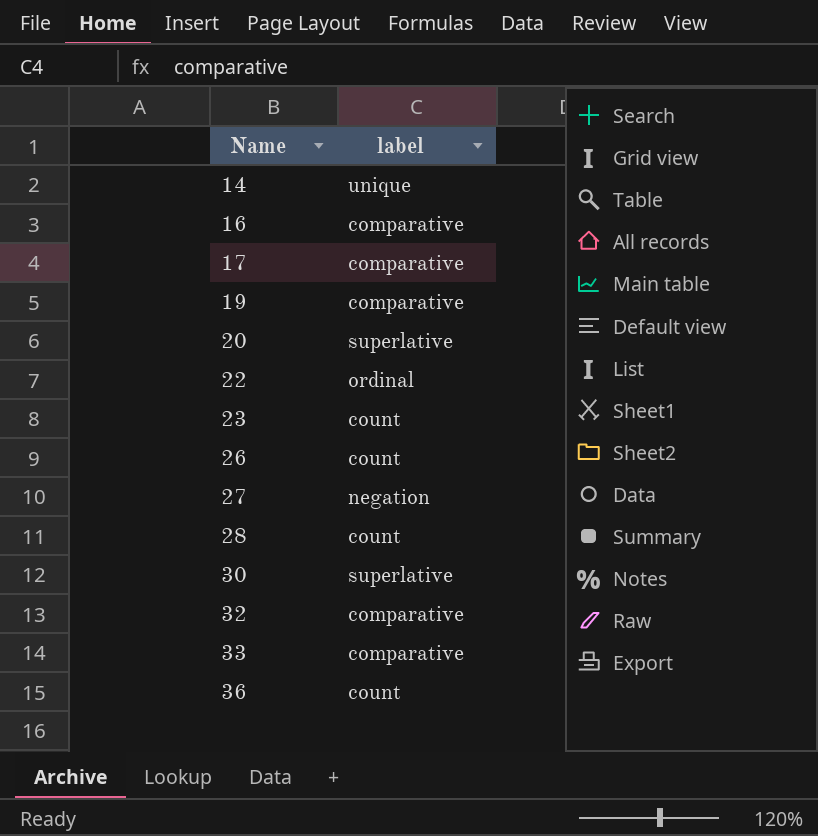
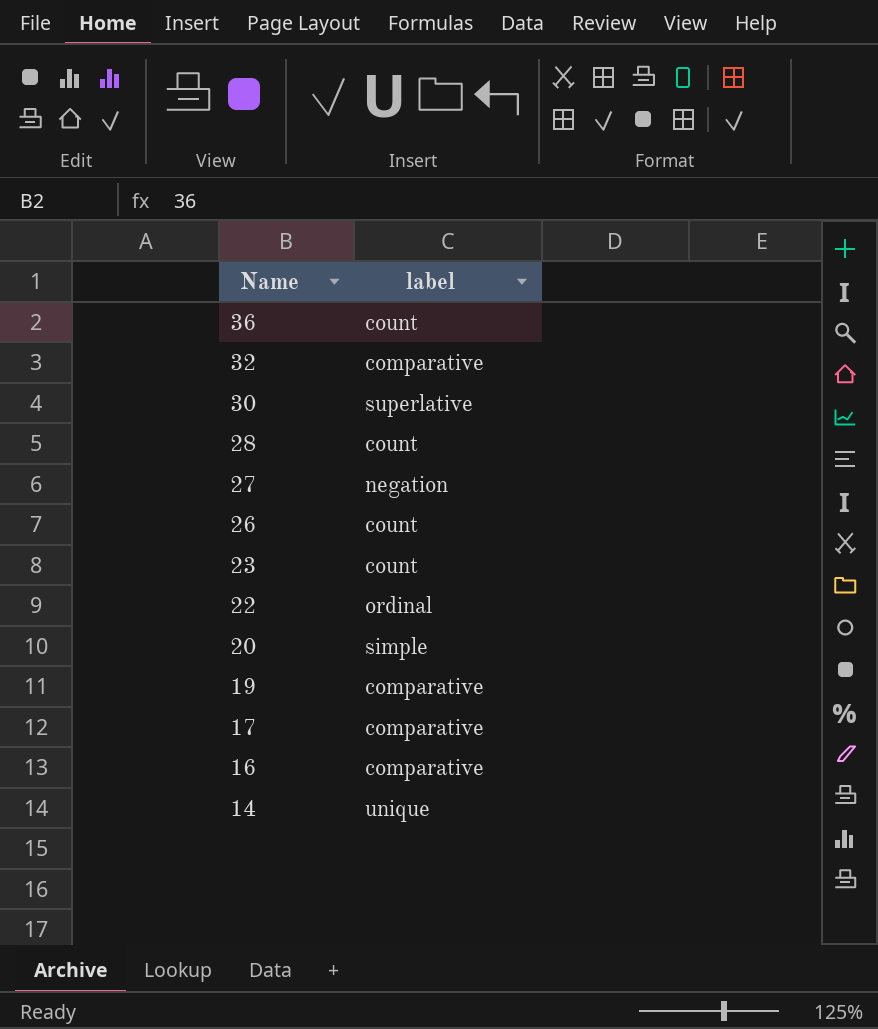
row order: Name ascending -> Name descending
row 33: comparative -> none
20 | label: superlative -> simple

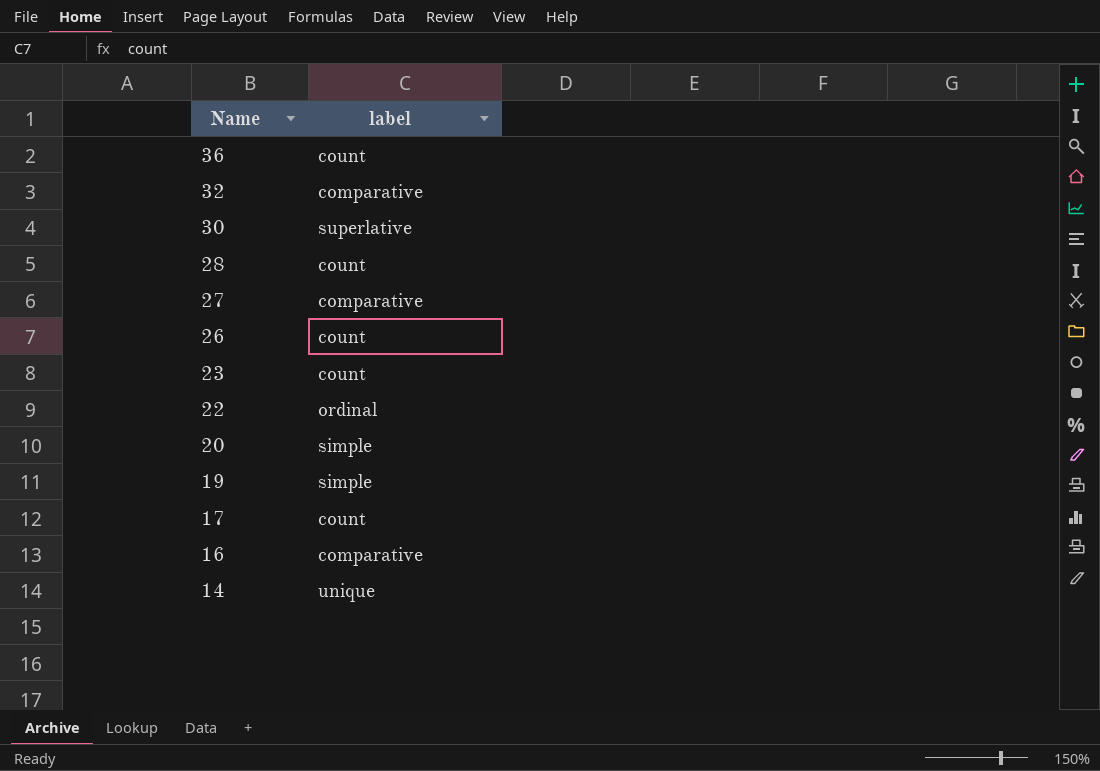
27 | label: negation -> comparative
19 | label: comparative -> simple
17 | label: comparative -> count

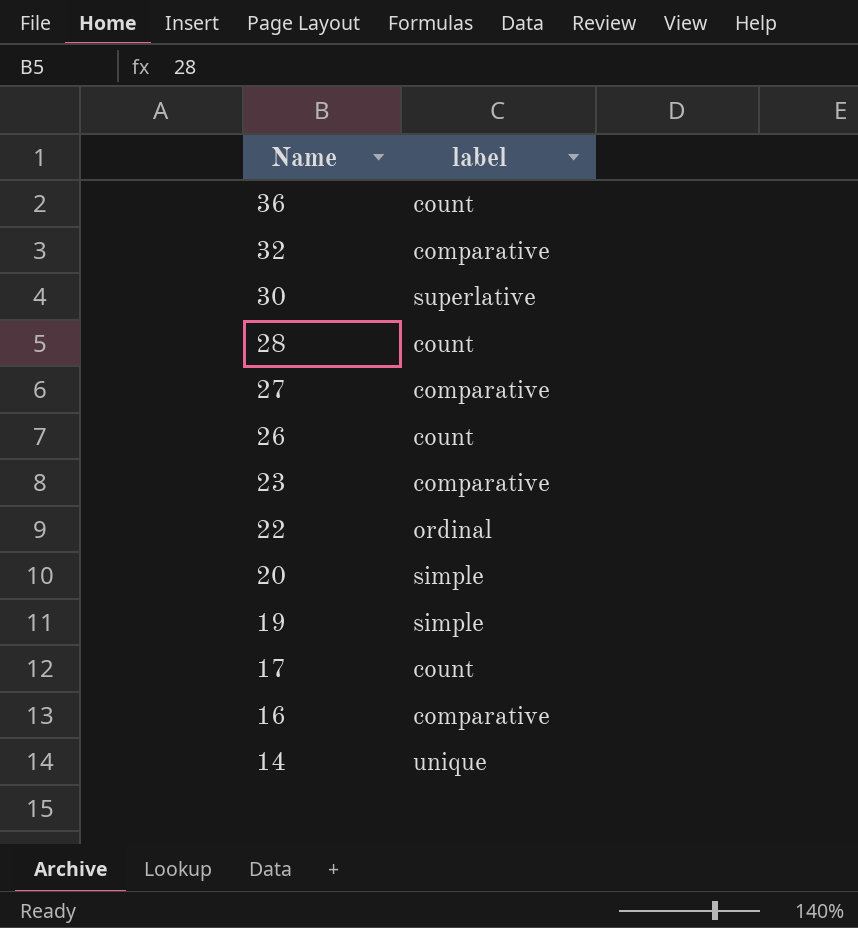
23 | label: count -> comparative

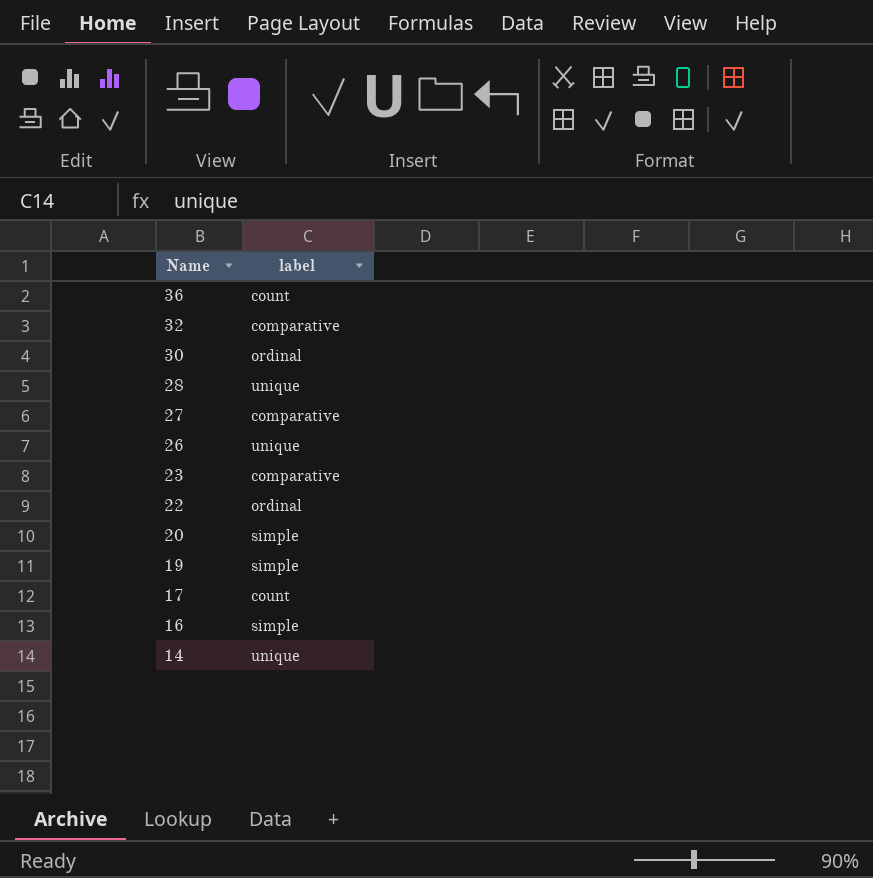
30 | label: superlative -> ordinal
28 | label: count -> unique
26 | label: count -> unique
16 | label: comparative -> simple

